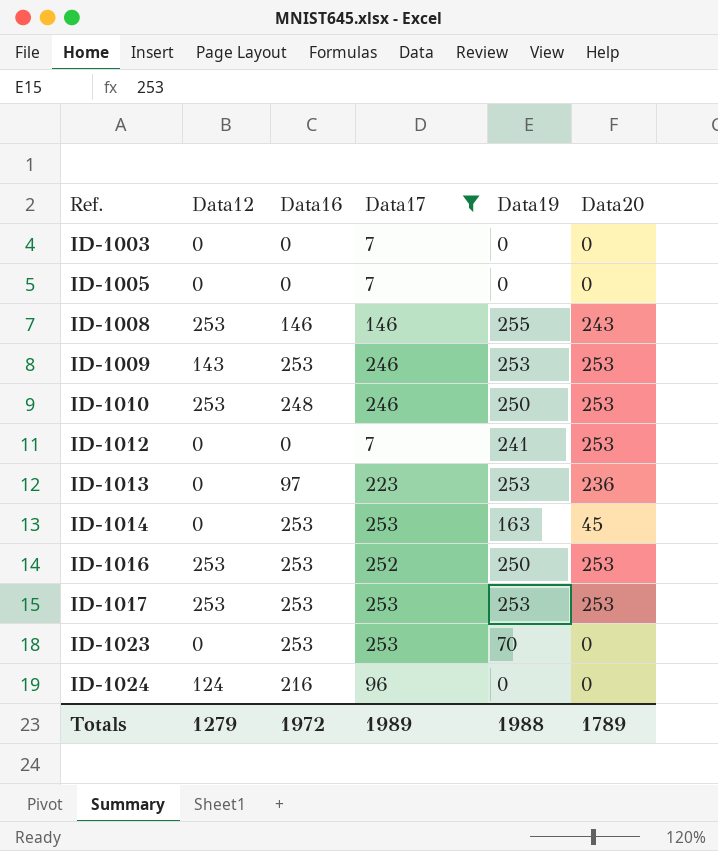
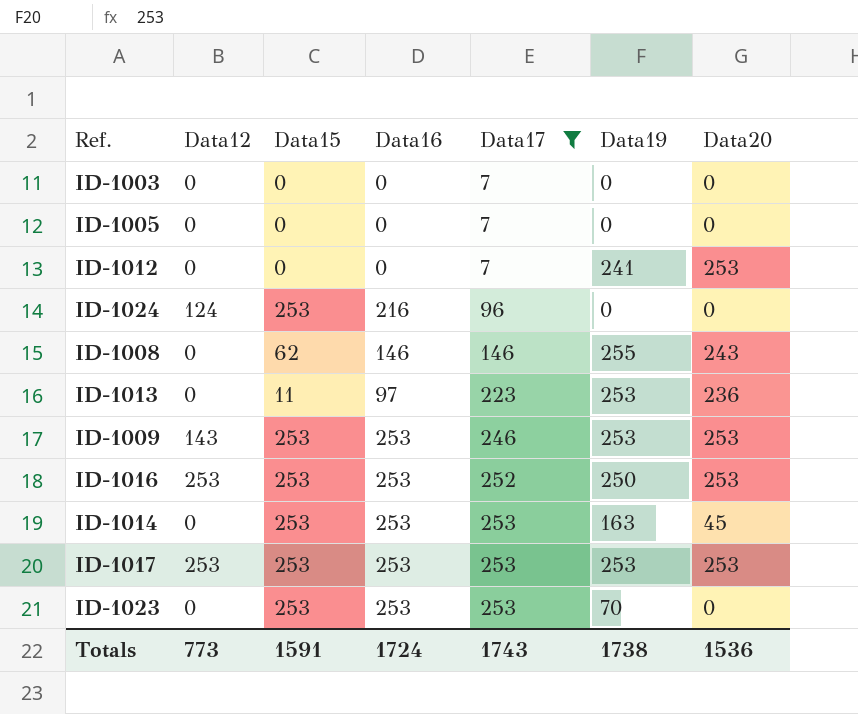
row order: Ref. ascending -> Data17 ascending
column Data15 | position: none -> 3
row ID-1010: 253 | 248 | 246 | 250 | 253 -> none
ID-1008 | Data12: 253 -> 0
Totals | Data12: 1279 -> 773
Totals | Data16: 1972 -> 1724
Totals | Data17: 1989 -> 1743
Totals | Data19: 1988 -> 1738
Totals | Data20: 1789 -> 1536

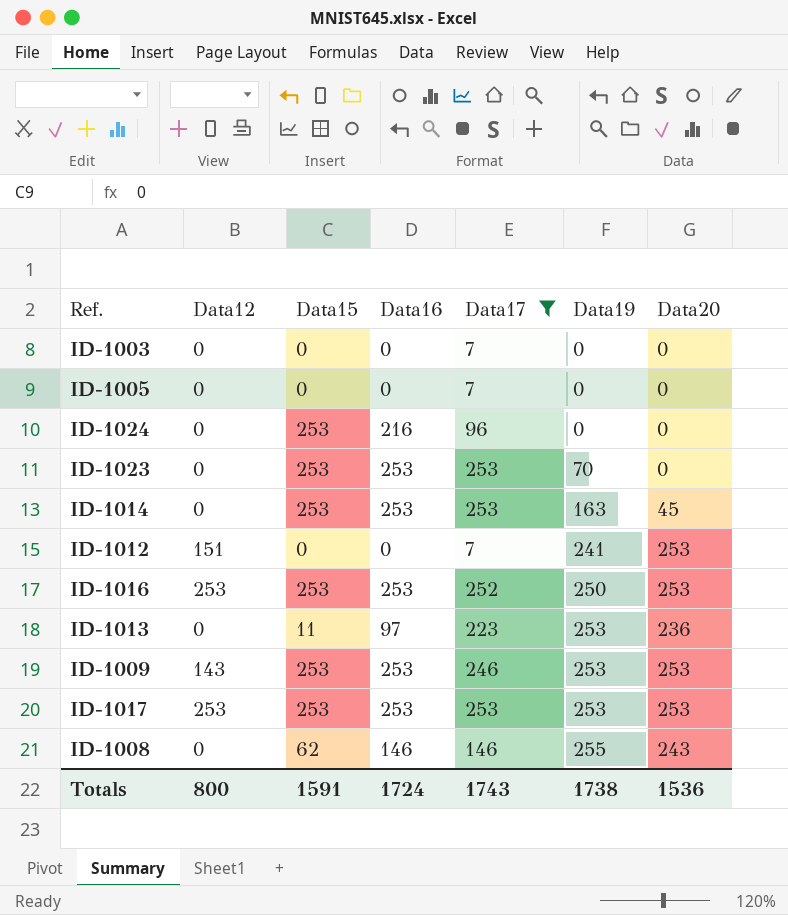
row order: Data17 ascending -> Data19 ascending
ID-1024 | Data12: 124 -> 0
ID-1012 | Data12: 0 -> 151
Totals | Data12: 773 -> 800

